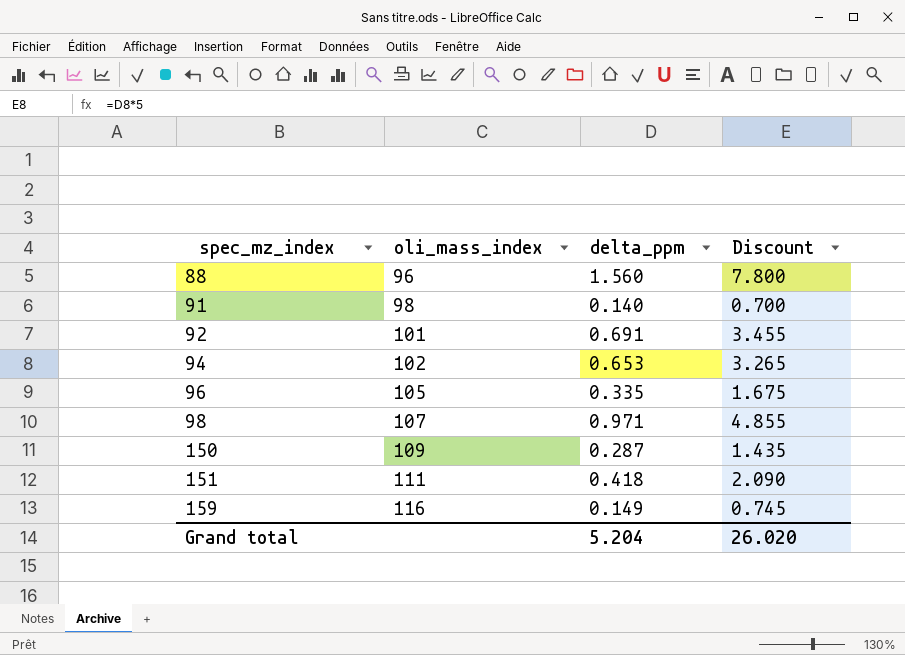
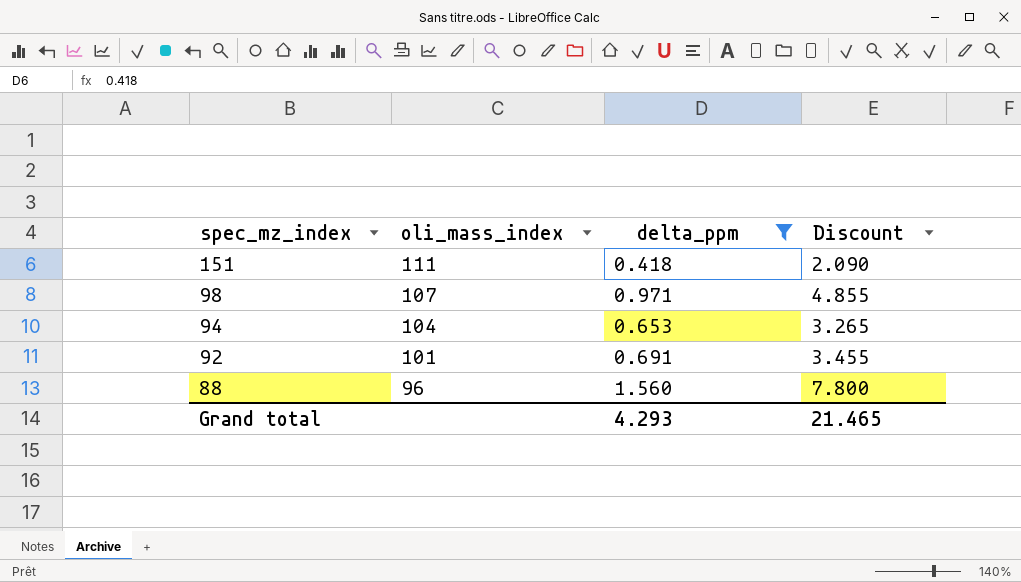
filter: none -> delta_ppm >= 0.418
row order: spec_mz_index ascending -> spec_mz_index descending
94 | oli_mass_index: 102 -> 104
Grand total | delta_ppm: 5.204 -> 4.293
Grand total | Discount: 26.020 -> 21.465

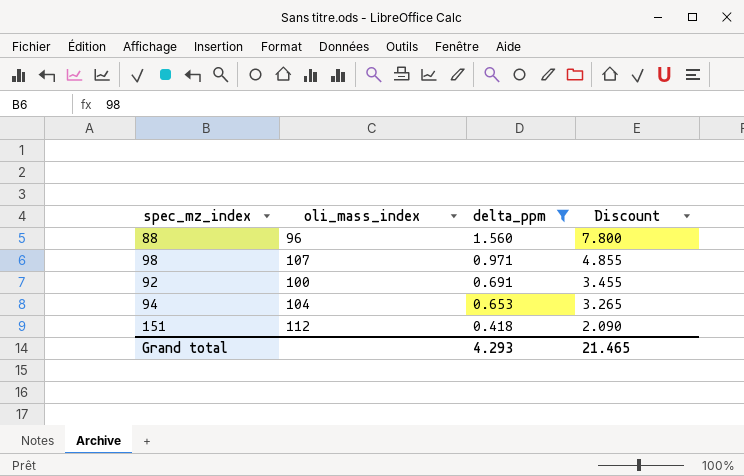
row order: spec_mz_index descending -> delta_ppm descending
92 | oli_mass_index: 101 -> 100
151 | oli_mass_index: 111 -> 112

